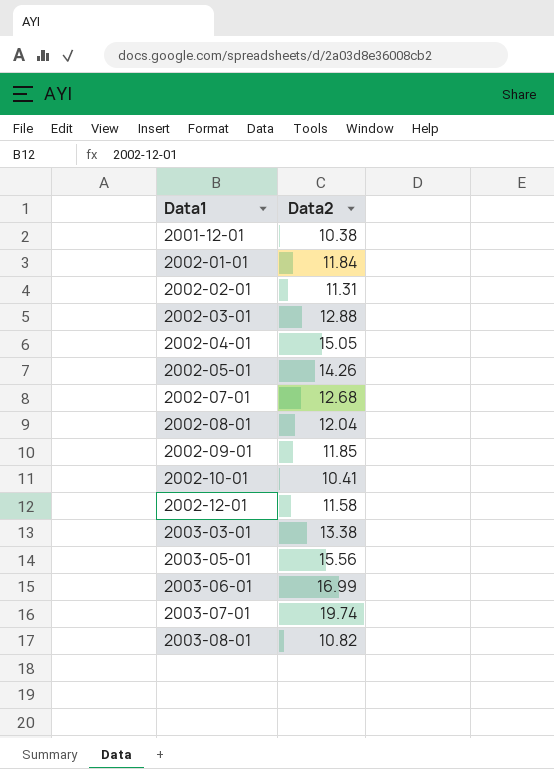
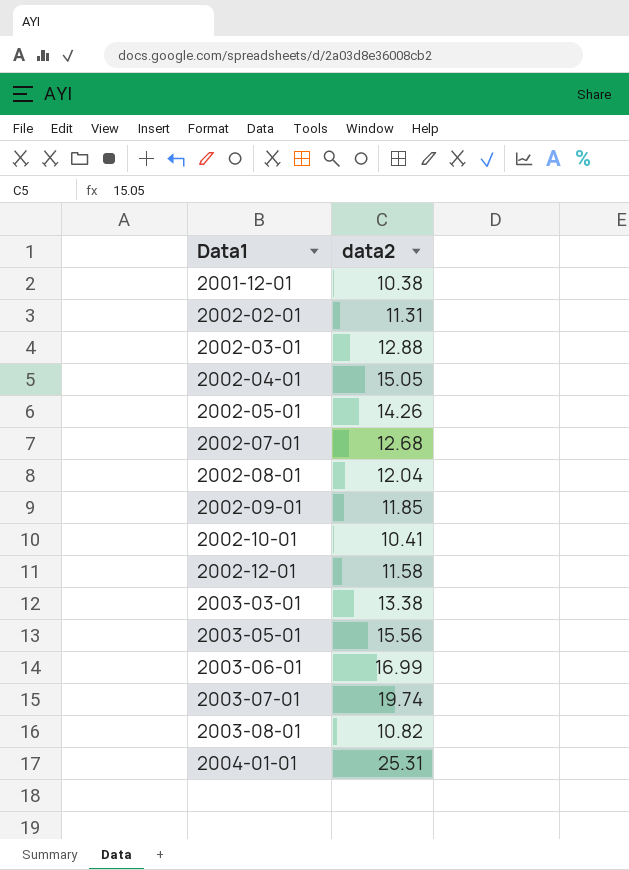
column name: Data2 -> data2
row 2002-01-01: 11.84 -> none
row 2004-01-01: none -> 25.31

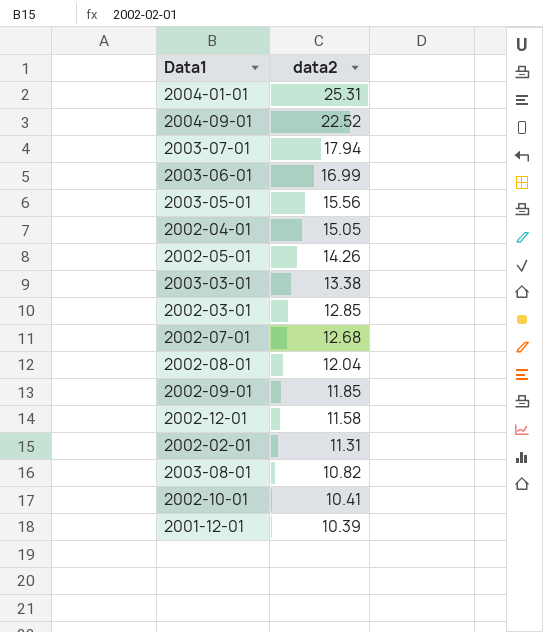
row order: Data1 ascending -> data2 descending
row 2004-09-01: none -> 22.52
2003-07-01 | data2: 19.74 -> 17.94
2002-03-01 | data2: 12.88 -> 12.85
2001-12-01 | data2: 10.38 -> 10.39

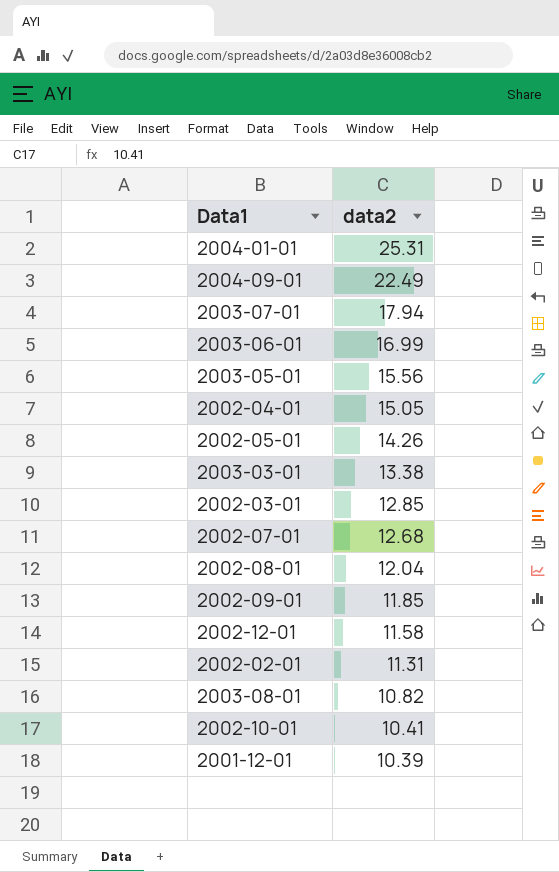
2004-09-01 | data2: 22.52 -> 22.49

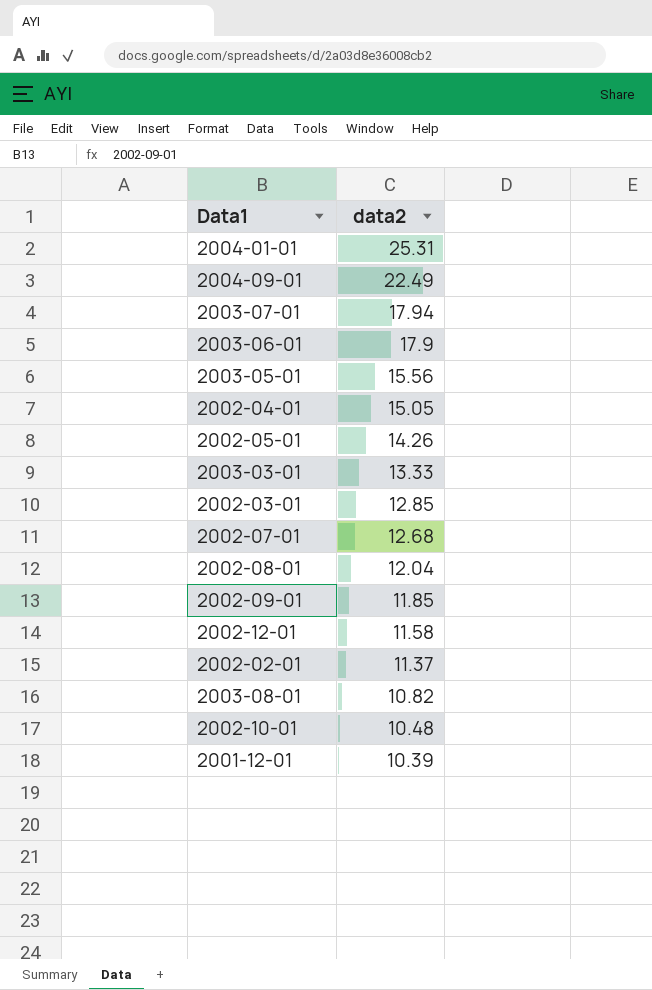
2003-06-01 | data2: 16.99 -> 17.9
2003-03-01 | data2: 13.38 -> 13.33
2002-02-01 | data2: 11.31 -> 11.37
2002-10-01 | data2: 10.41 -> 10.48

